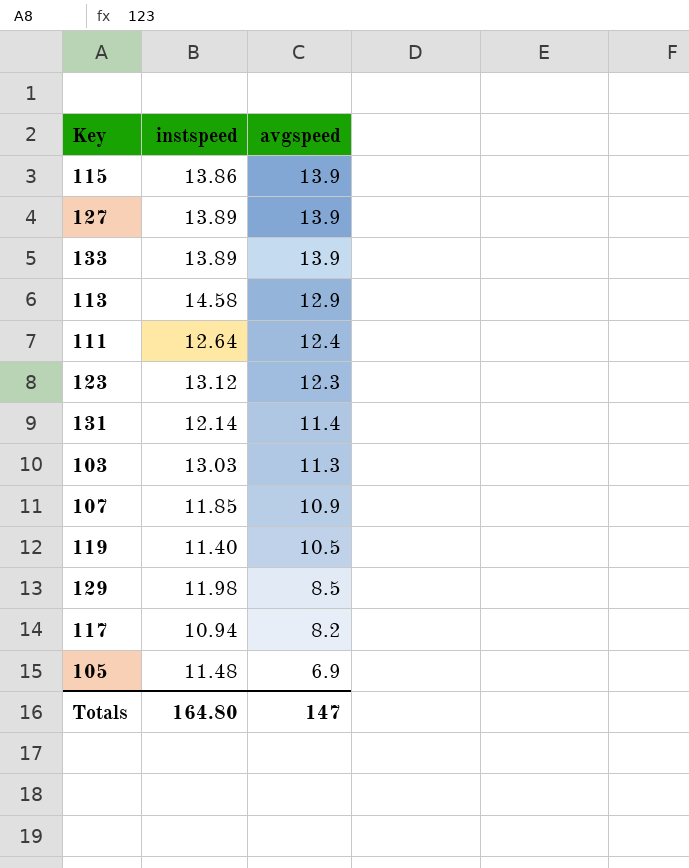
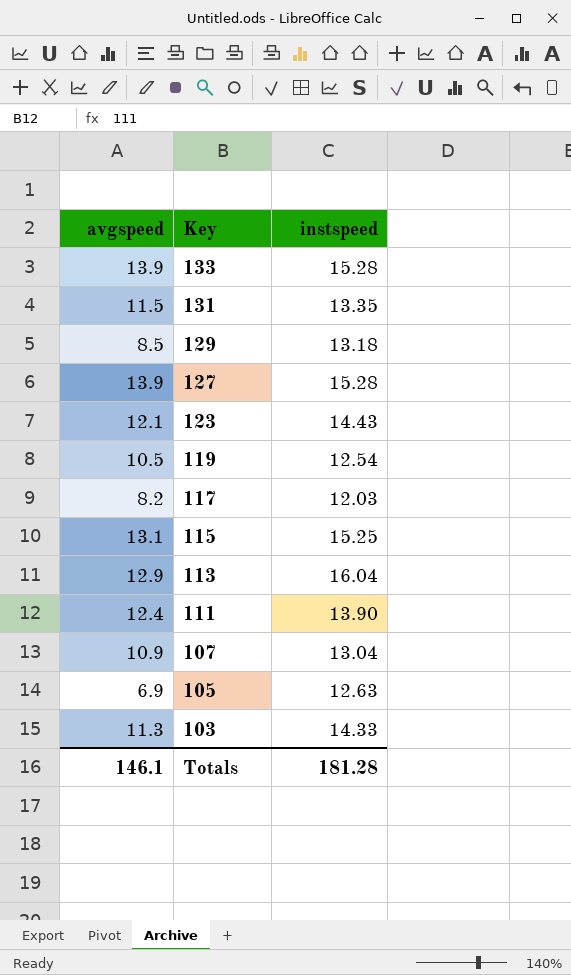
row order: avgspeed descending -> Key descending
column avgspeed | position: 3 -> 1
133 | instspeed: 13.89 -> 15.28
131 | avgspeed: 11.4 -> 11.5
131 | instspeed: 12.14 -> 13.35
129 | instspeed: 11.98 -> 13.18
127 | instspeed: 13.89 -> 15.28
123 | avgspeed: 12.3 -> 12.1
123 | instspeed: 13.12 -> 14.43
119 | instspeed: 11.40 -> 12.54
117 | instspeed: 10.94 -> 12.03
115 | avgspeed: 13.9 -> 13.1
115 | instspeed: 13.86 -> 15.25
113 | instspeed: 14.58 -> 16.04
111 | instspeed: 12.64 -> 13.90
107 | instspeed: 11.85 -> 13.04
105 | instspeed: 11.48 -> 12.63
103 | instspeed: 13.03 -> 14.33
Totals | avgspeed: 147 -> 146.1
Totals | instspeed: 164.80 -> 181.28

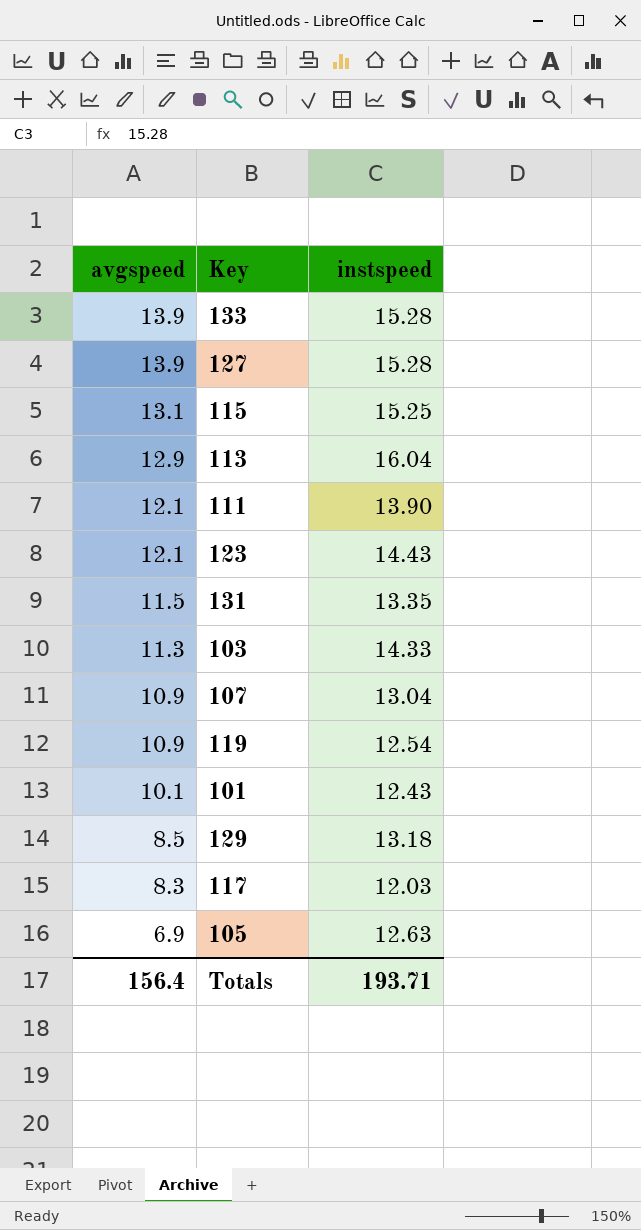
row order: Key descending -> avgspeed descending
111 | avgspeed: 12.4 -> 12.1
119 | avgspeed: 10.5 -> 10.9
row 101: none -> 10.1 | 12.43
117 | avgspeed: 8.2 -> 8.3
Totals | avgspeed: 146.1 -> 156.4
Totals | instspeed: 181.28 -> 193.71

